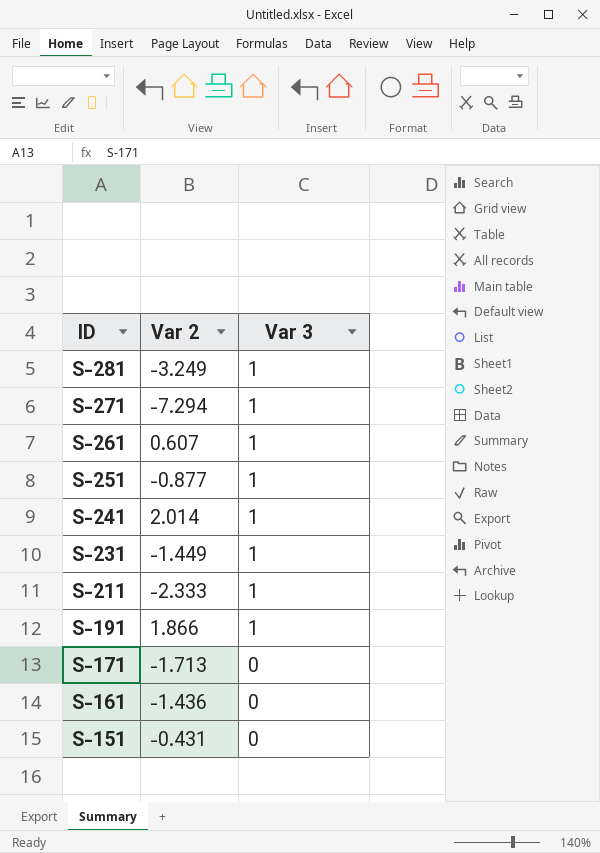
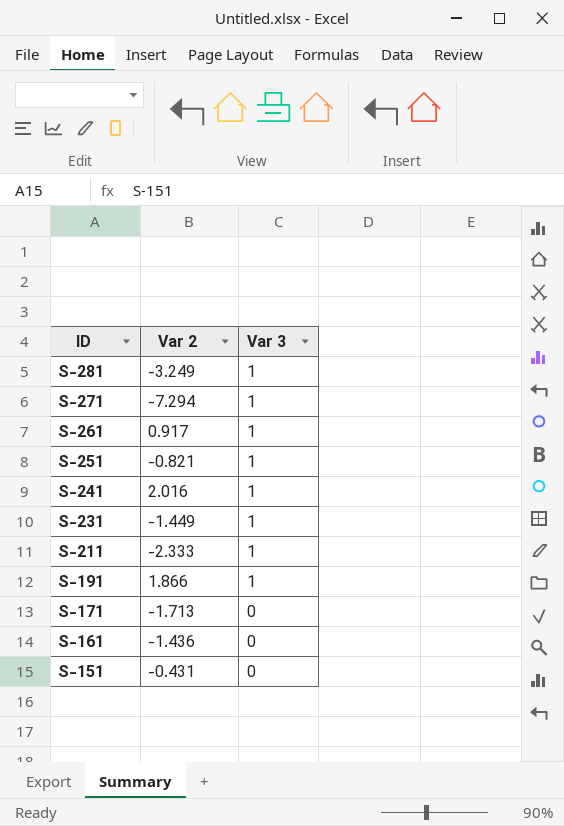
S-261 | Var 2: 0.607 -> 0.917
S-251 | Var 2: -0.877 -> -0.821
S-241 | Var 2: 2.014 -> 2.016

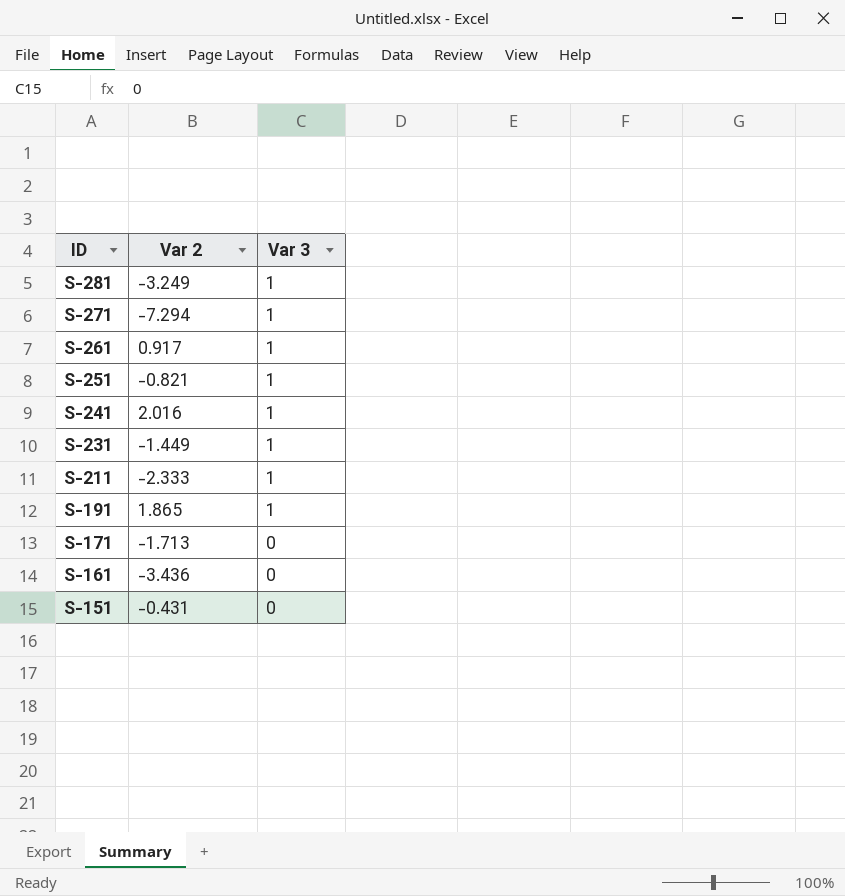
S-191 | Var 2: 1.866 -> 1.865
S-161 | Var 2: -1.436 -> -3.436

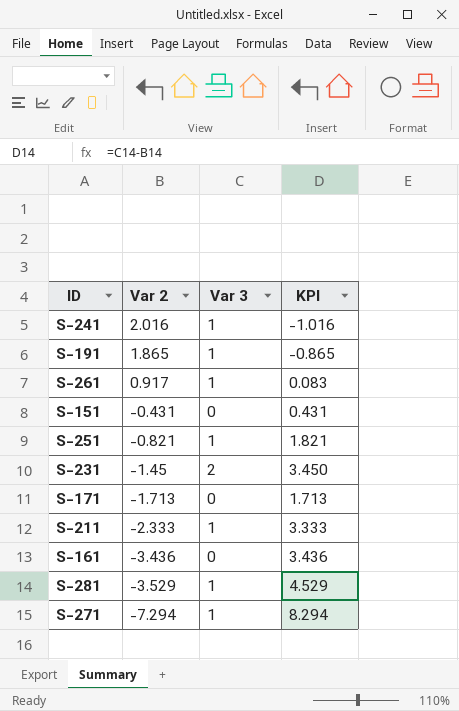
row order: ID descending -> Var 2 descending
column KPI | formula: none -> [Var 3] - [Var 2]
S-231 | Var 2: -1.449 -> -1.45
S-231 | Var 3: 1 -> 2
S-281 | Var 2: -3.249 -> -3.529

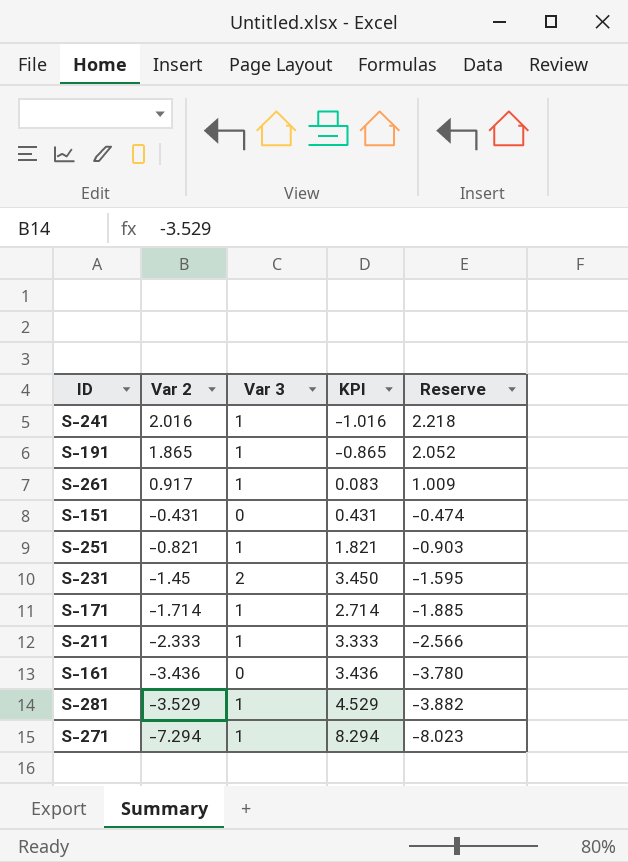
column Reserve | formula: none -> [Var 2] * 1.1
S-171 | Var 2: -1.713 -> -1.714
S-171 | Var 3: 0 -> 1
S-171 | KPI: 1.713 -> 2.714

